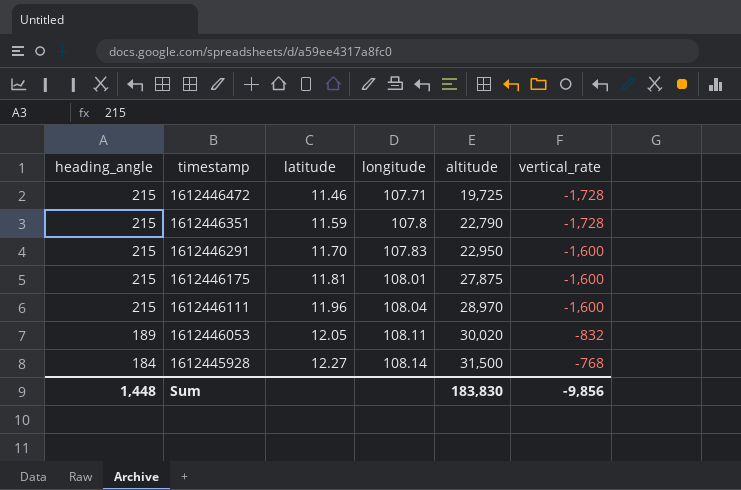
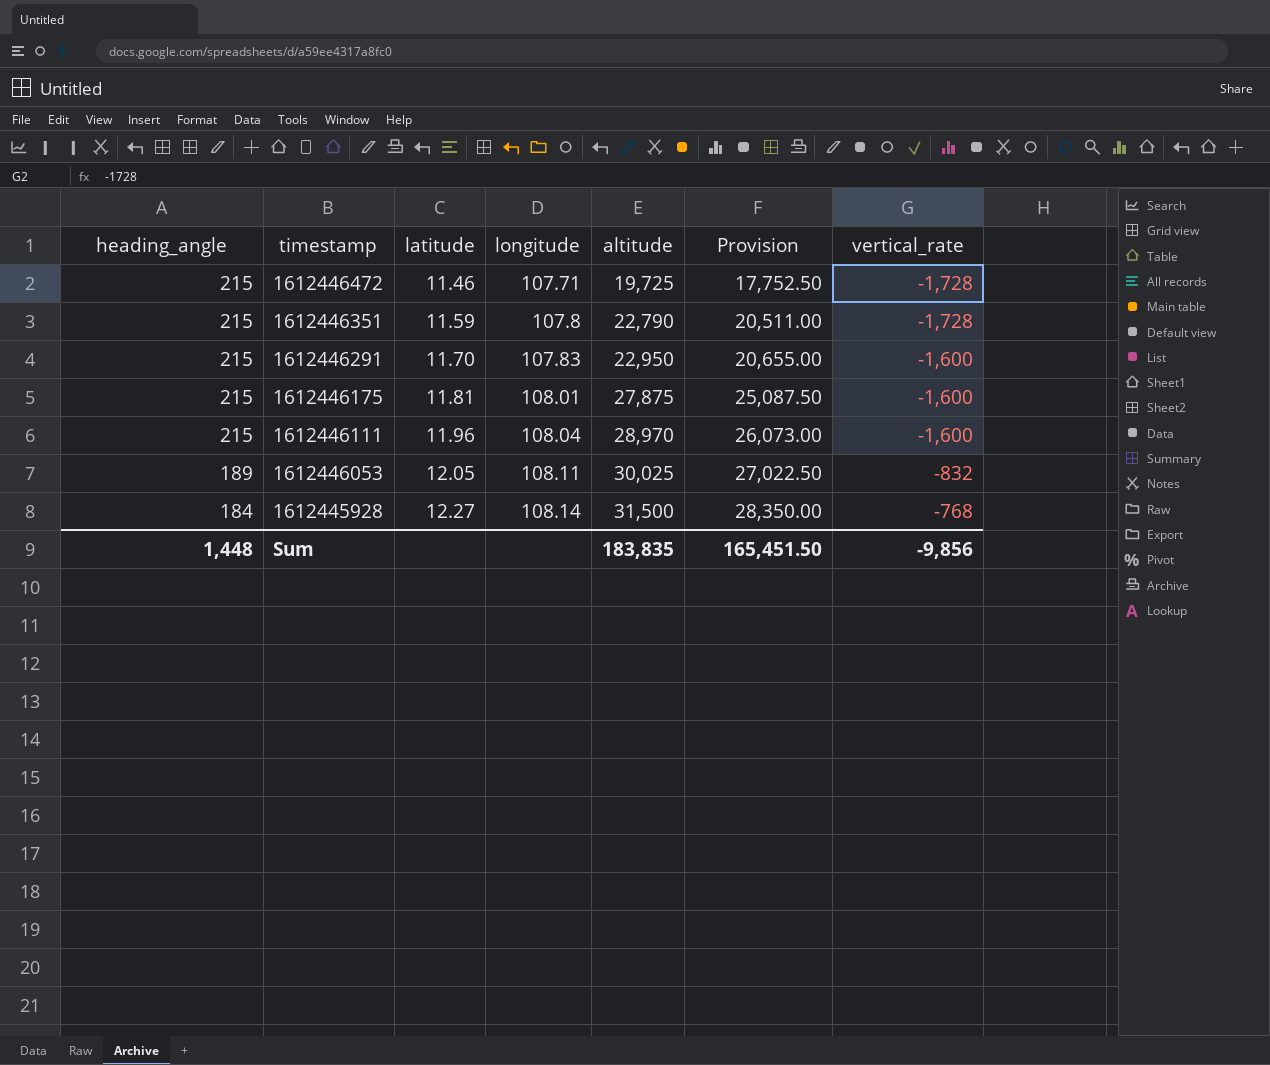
column Provision | formula: none -> [altitude] * 0.9
1612446053 | altitude: 30,020 -> 30,025
Sum | altitude: 183,830 -> 183,835

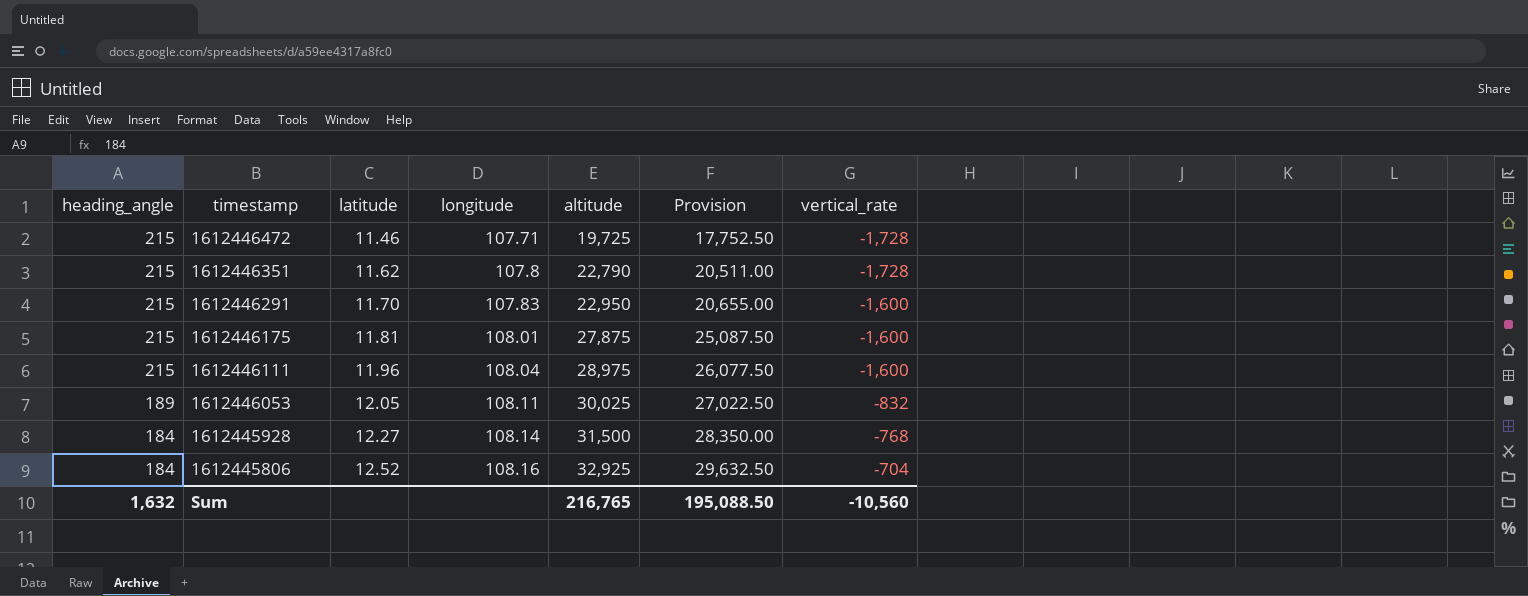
1612446351 | latitude: 11.59 -> 11.62
1612446111 | altitude: 28,970 -> 28,975
1612446111 | Provision: 26,073.00 -> 26,077.50
row 1612445806: none -> 184 | 12.52 | 108.16 | 32,925 | 29,632.50 | -704
Sum | heading_angle: 1,448 -> 1,632
Sum | altitude: 183,835 -> 216,765
Sum | Provision: 165,451.50 -> 195,088.50
Sum | vertical_rate: -9,856 -> -10,560

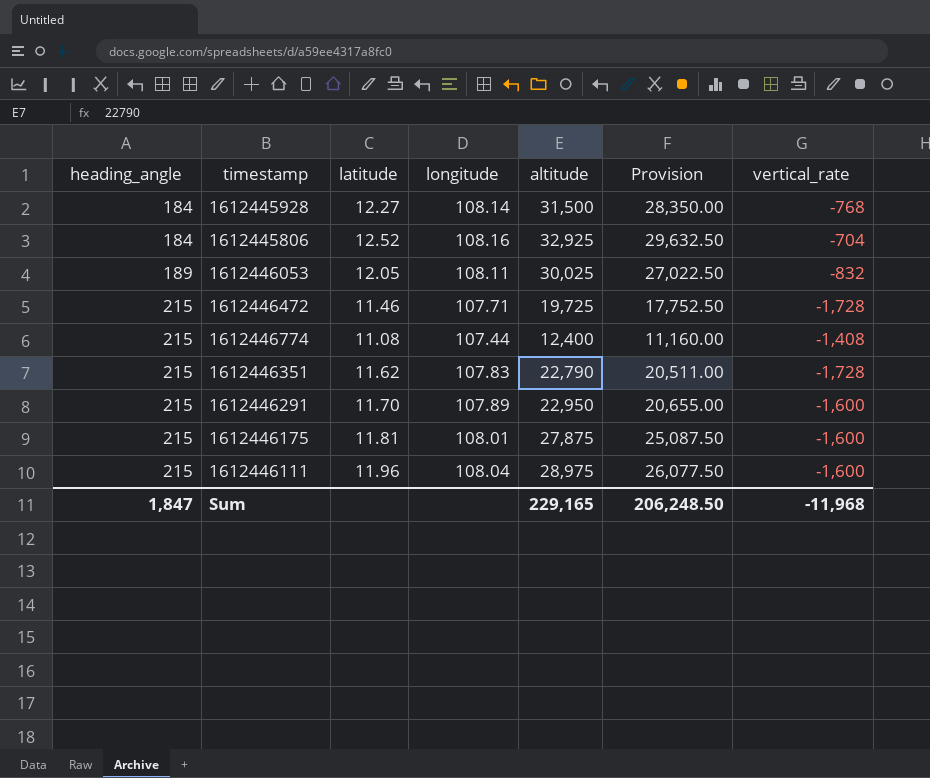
row order: heading_angle descending -> heading_angle ascending
row 1612446774: none -> 215 | 11.08 | 107.44 | 12,400 | 11,160.00 | -1,408
1612446351 | longitude: 107.8 -> 107.83
1612446291 | longitude: 107.83 -> 107.89
Sum | heading_angle: 1,632 -> 1,847
Sum | altitude: 216,765 -> 229,165
Sum | Provision: 195,088.50 -> 206,248.50
Sum | vertical_rate: -10,560 -> -11,968

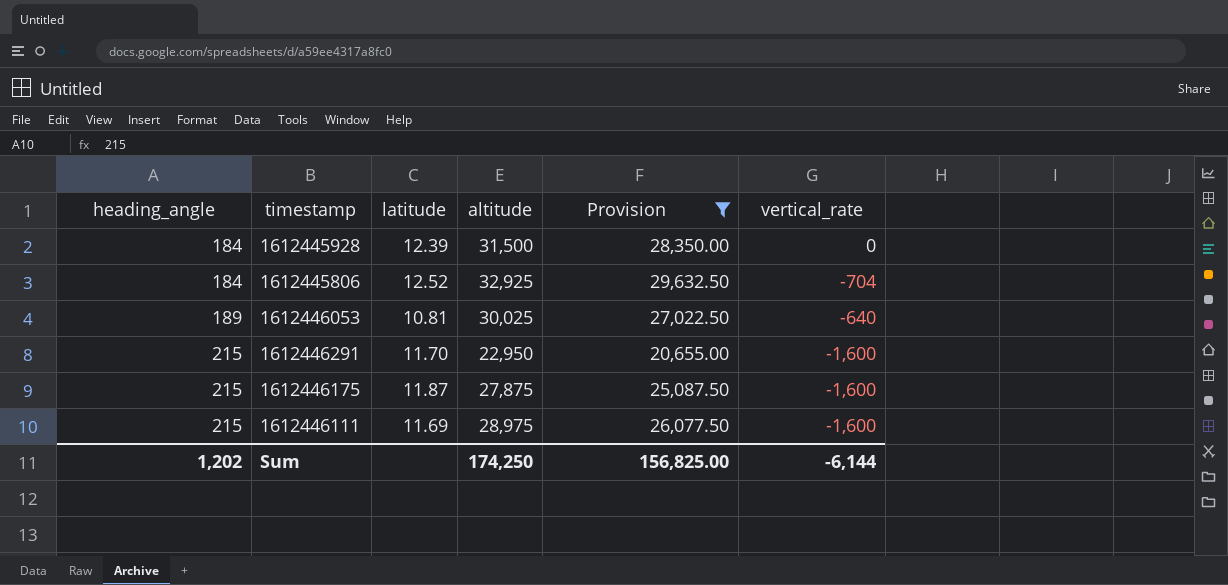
filter: none -> Provision >= 20,655.00
column longitude | position: 4 -> none
1612445928 | latitude: 12.27 -> 12.39
1612445928 | vertical_rate: -768 -> 0
1612446053 | latitude: 12.05 -> 10.81
1612446053 | vertical_rate: -832 -> -640
1612446175 | latitude: 11.81 -> 11.87
1612446111 | latitude: 11.96 -> 11.69
Sum | heading_angle: 1,847 -> 1,202
Sum | altitude: 229,165 -> 174,250
Sum | Provision: 206,248.50 -> 156,825.00
Sum | vertical_rate: -11,968 -> -6,144

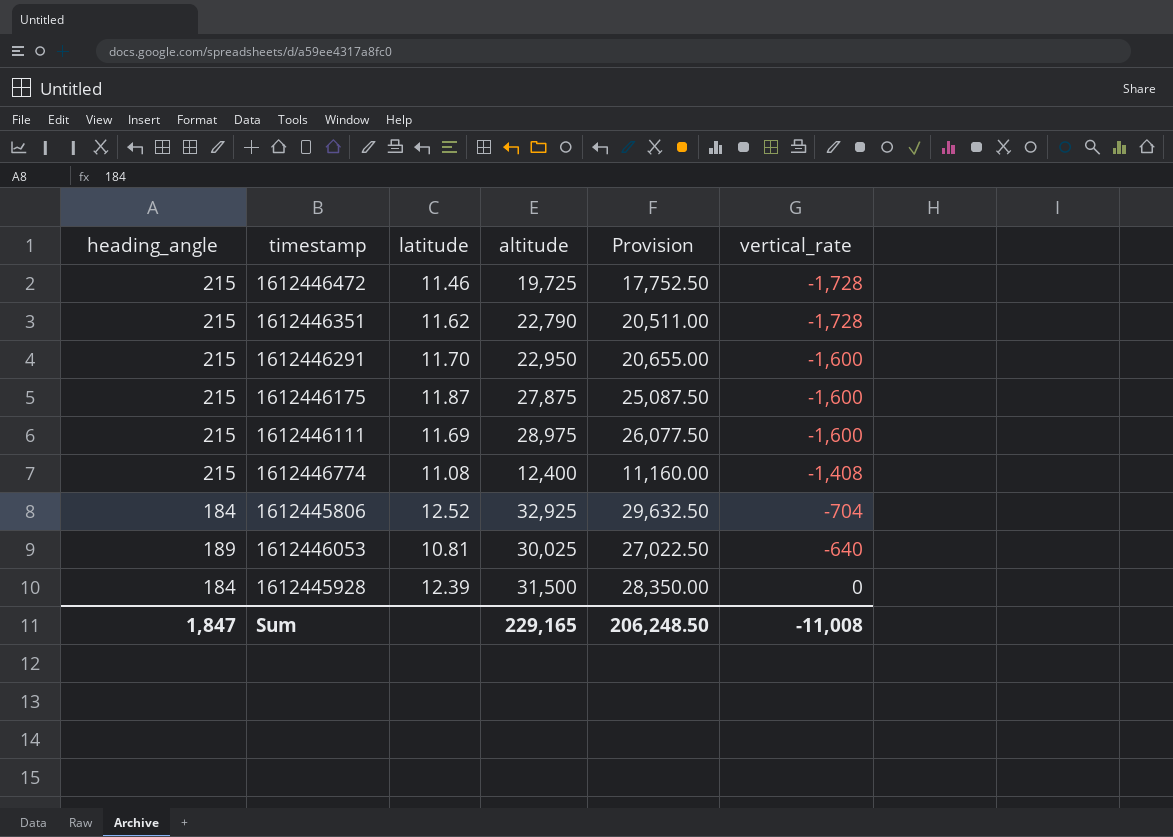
filter: Provision >= 20,655.00 -> none
row order: heading_angle ascending -> vertical_rate ascending
Sum | heading_angle: 1,202 -> 1,847
Sum | altitude: 174,250 -> 229,165
Sum | Provision: 156,825.00 -> 206,248.50
Sum | vertical_rate: -6,144 -> -11,008

